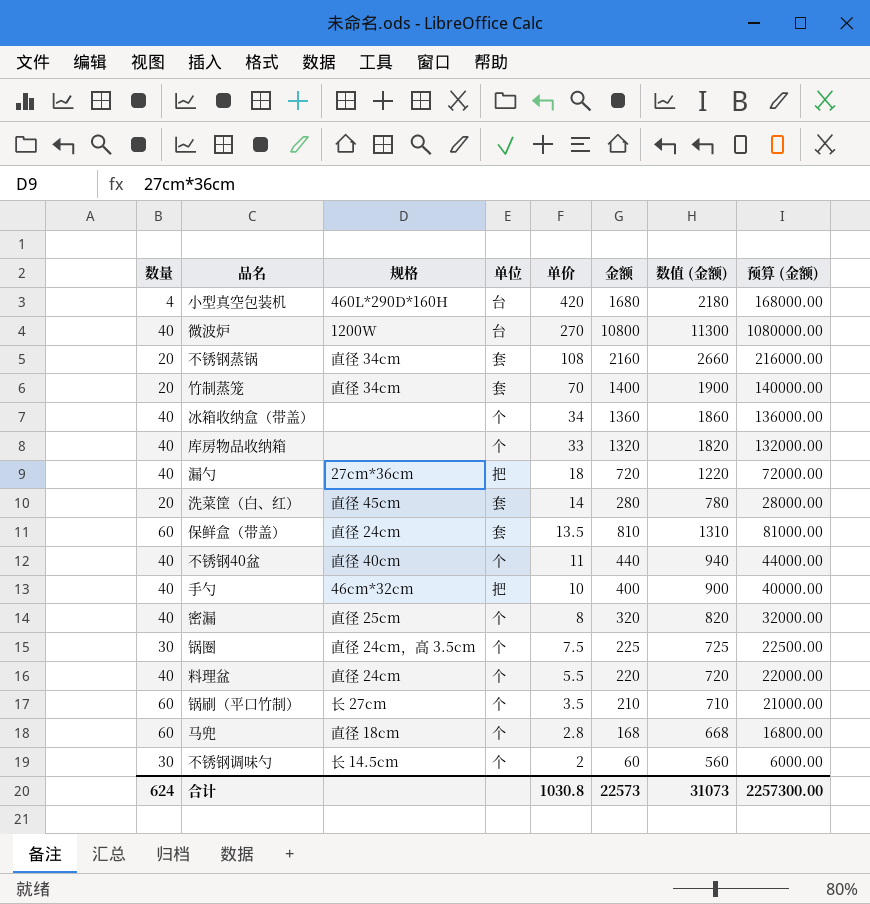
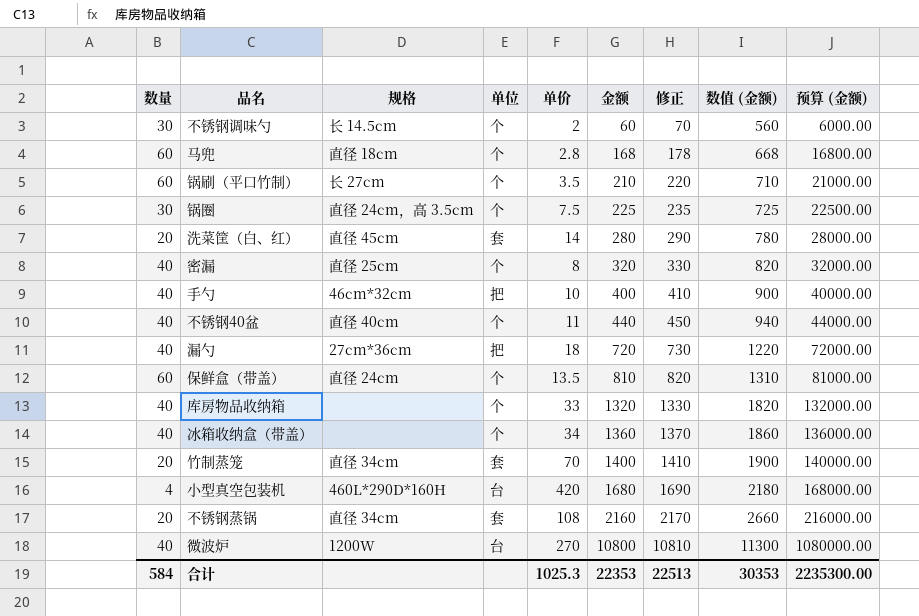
row order: 单价 descending -> 金额 ascending
column 修正 | formula: none -> [金额] + 10
row 料理盆: 40 | 直径 24cm | 个 | 5.5 | 220 | 720 | 22000.00 -> none
保鲜盒（带盖） | 单位: 套 -> 个
合计 | 数量: 624 -> 584
合计 | 单价: 1030.8 -> 1025.3
合计 | 金额: 22573 -> 22353
合计 | 数值 (金额): 31073 -> 30353
合计 | 预算 (金额): 2257300.00 -> 2235300.00

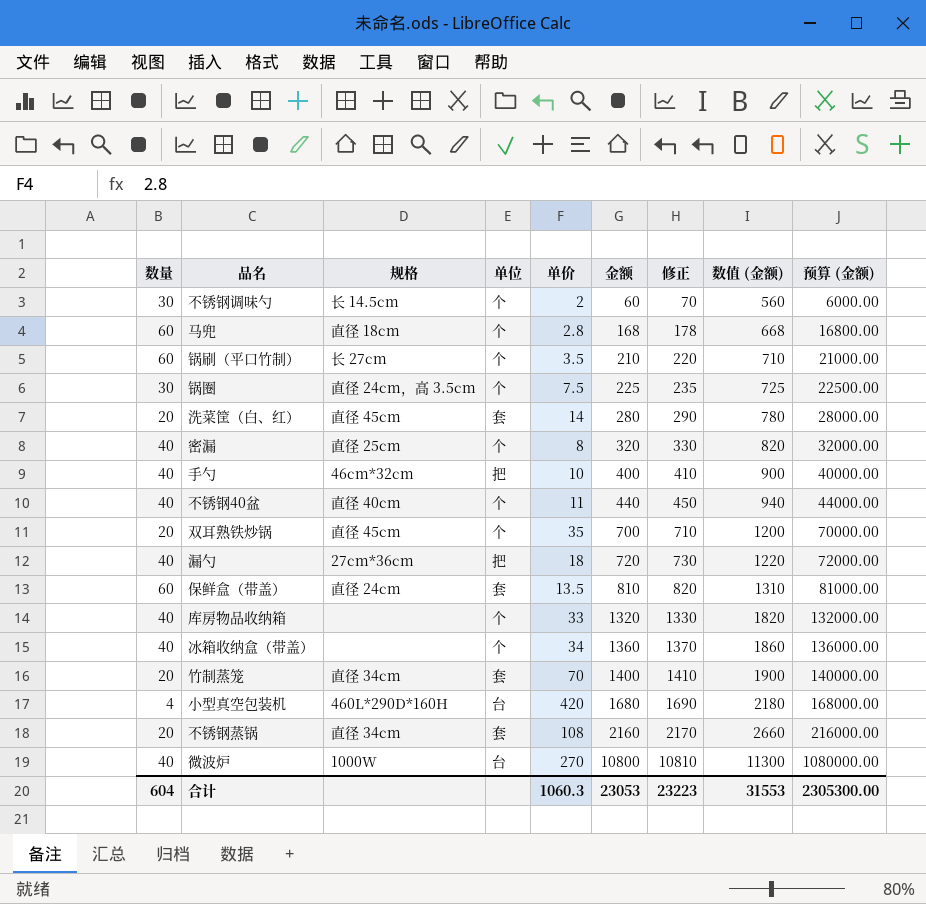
row 双耳熟铁炒锅: none -> 20 | 直径 45cm | 个 | 35 | 700 | 710 | 1200 | 70000.00
保鲜盒（带盖） | 单位: 个 -> 套
微波炉 | 规格: 1200W -> 1000W
合计 | 数量: 584 -> 604
合计 | 单价: 1025.3 -> 1060.3
合计 | 金额: 22353 -> 23053
合计 | 修正: 22513 -> 23223
合计 | 数值 (金额): 30353 -> 31553
合计 | 预算 (金额): 2235300.00 -> 2305300.00

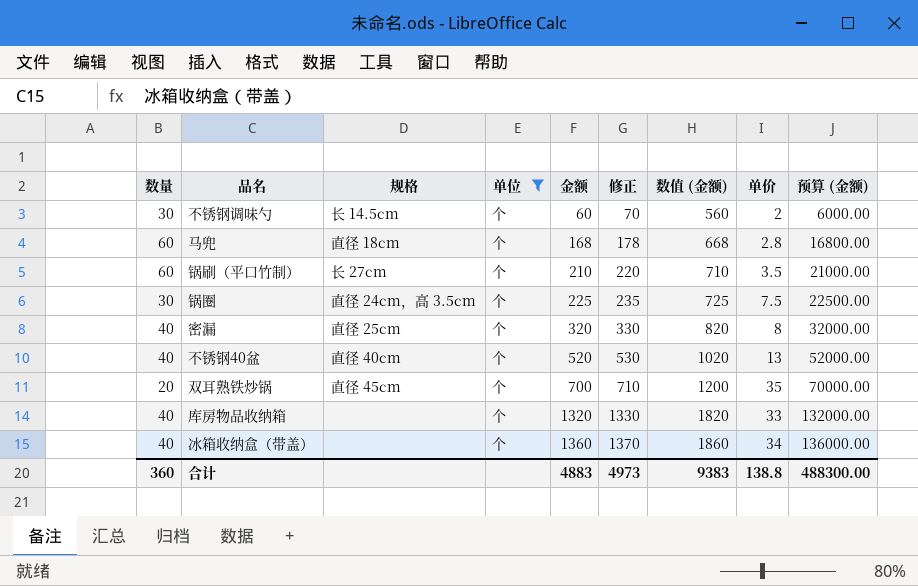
filter: none -> 单位 = 个
column 单价 | position: 5 -> 8
不锈钢40盆 | 金额: 440 -> 520
不锈钢40盆 | 修正: 450 -> 530
不锈钢40盆 | 数值 (金额): 940 -> 1020
不锈钢40盆 | 单价: 11 -> 13
不锈钢40盆 | 预算 (金额): 44000.00 -> 52000.00
合计 | 数量: 604 -> 360
合计 | 金额: 23053 -> 4883
合计 | 修正: 23223 -> 4973
合计 | 数值 (金额): 31553 -> 9383
合计 | 单价: 1060.3 -> 138.8
合计 | 预算 (金额): 2305300.00 -> 488300.00

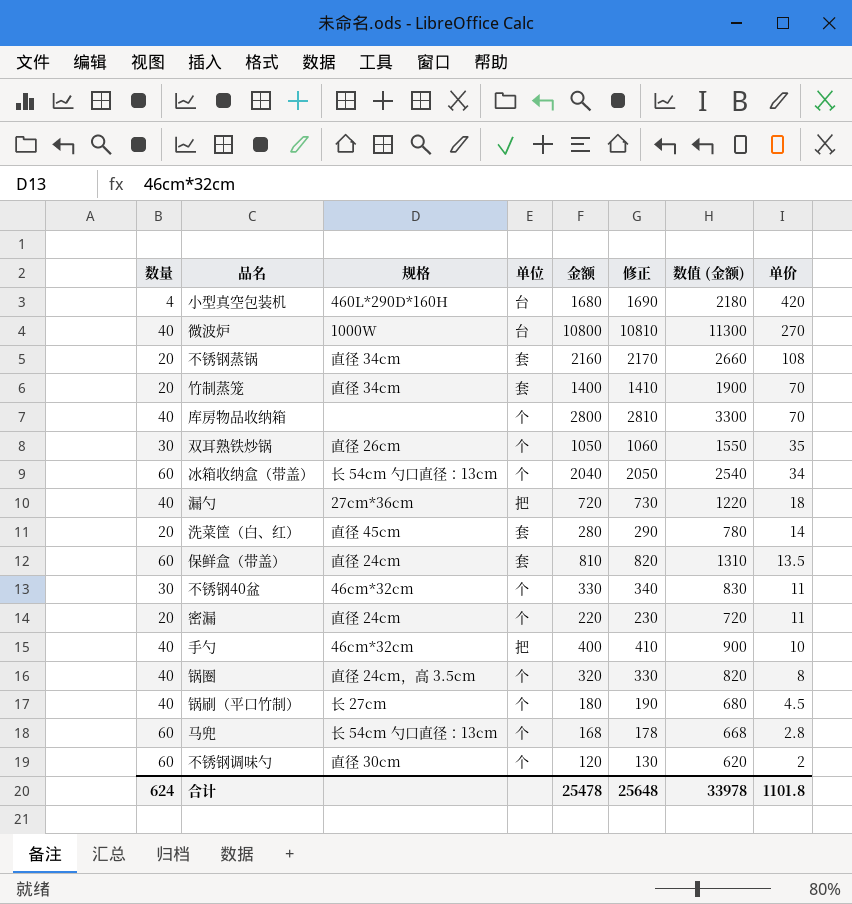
filter: 单位 = 个 -> none
row order: 金额 ascending -> 单价 descending
column 预算 (金额) | formula: [金额] * 100 -> none
库房物品收纳箱 | 金额: 1320 -> 2800
库房物品收纳箱 | 修正: 1330 -> 2810
库房物品收纳箱 | 数值 (金额): 1820 -> 3300
库房物品收纳箱 | 单价: 33 -> 70
双耳熟铁炒锅 | 数量: 20 -> 30
双耳熟铁炒锅 | 规格: 直径 45cm -> 直径 26cm
双耳熟铁炒锅 | 金额: 700 -> 1050
双耳熟铁炒锅 | 修正: 710 -> 1060
双耳熟铁炒锅 | 数值 (金额): 1200 -> 1550
冰箱收纳盒（带盖） | 数量: 40 -> 60
冰箱收纳盒（带盖） | 规格: none -> 长 54cm 勺口直径：13cm
冰箱收纳盒（带盖） | 金额: 1360 -> 2040
冰箱收纳盒（带盖） | 修正: 1370 -> 2050
冰箱收纳盒（带盖） | 数值 (金额): 1860 -> 2540
不锈钢40盆 | 数量: 40 -> 30
不锈钢40盆 | 规格: 直径 40cm -> 46cm*32cm
不锈钢40盆 | 金额: 520 -> 330
不锈钢40盆 | 修正: 530 -> 340
不锈钢40盆 | 数值 (金额): 1020 -> 830
不锈钢40盆 | 单价: 13 -> 11
密漏 | 数量: 40 -> 20
密漏 | 规格: 直径 25cm -> 直径 24cm
密漏 | 金额: 320 -> 220
密漏 | 修正: 330 -> 230
密漏 | 数值 (金额): 820 -> 720
密漏 | 单价: 8 -> 11
锅圈 | 数量: 30 -> 40
锅圈 | 金额: 225 -> 320
锅圈 | 修正: 235 -> 330
锅圈 | 数值 (金额): 725 -> 820
锅圈 | 单价: 7.5 -> 8
锅刷（平口竹制） | 数量: 60 -> 40
锅刷（平口竹制） | 金额: 210 -> 180
锅刷（平口竹制） | 修正: 220 -> 190
锅刷（平口竹制） | 数值 (金额): 710 -> 680
锅刷（平口竹制） | 单价: 3.5 -> 4.5
马兜 | 规格: 直径 18cm -> 长 54cm 勺口直径：13cm
不锈钢调味勺 | 数量: 30 -> 60
不锈钢调味勺 | 规格: 长 14.5cm -> 直径 30cm
不锈钢调味勺 | 金额: 60 -> 120
不锈钢调味勺 | 修正: 70 -> 130
不锈钢调味勺 | 数值 (金额): 560 -> 620
合计 | 数量: 360 -> 624
合计 | 金额: 4883 -> 25478
合计 | 修正: 4973 -> 25648
合计 | 数值 (金额): 9383 -> 33978
合计 | 单价: 138.8 -> 1101.8

